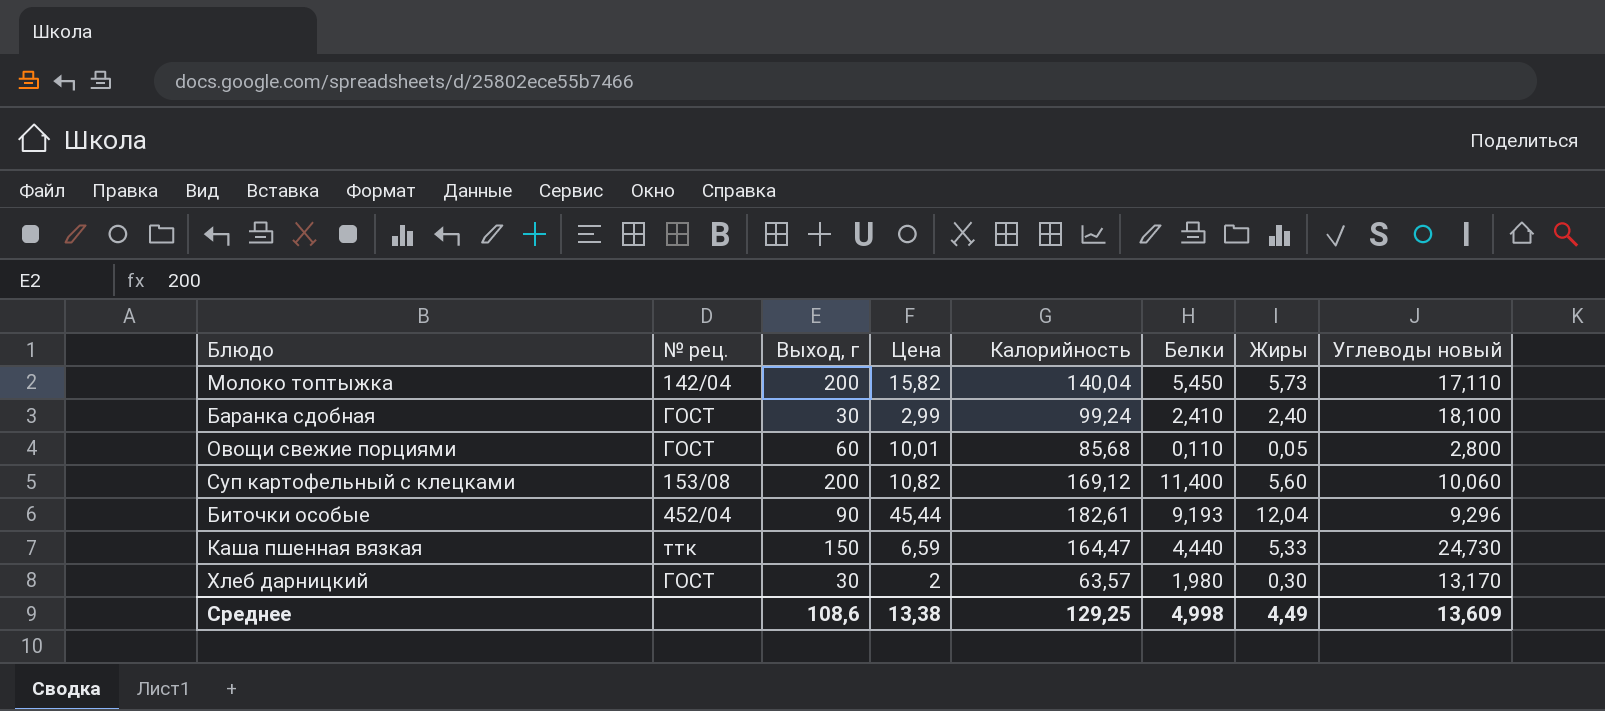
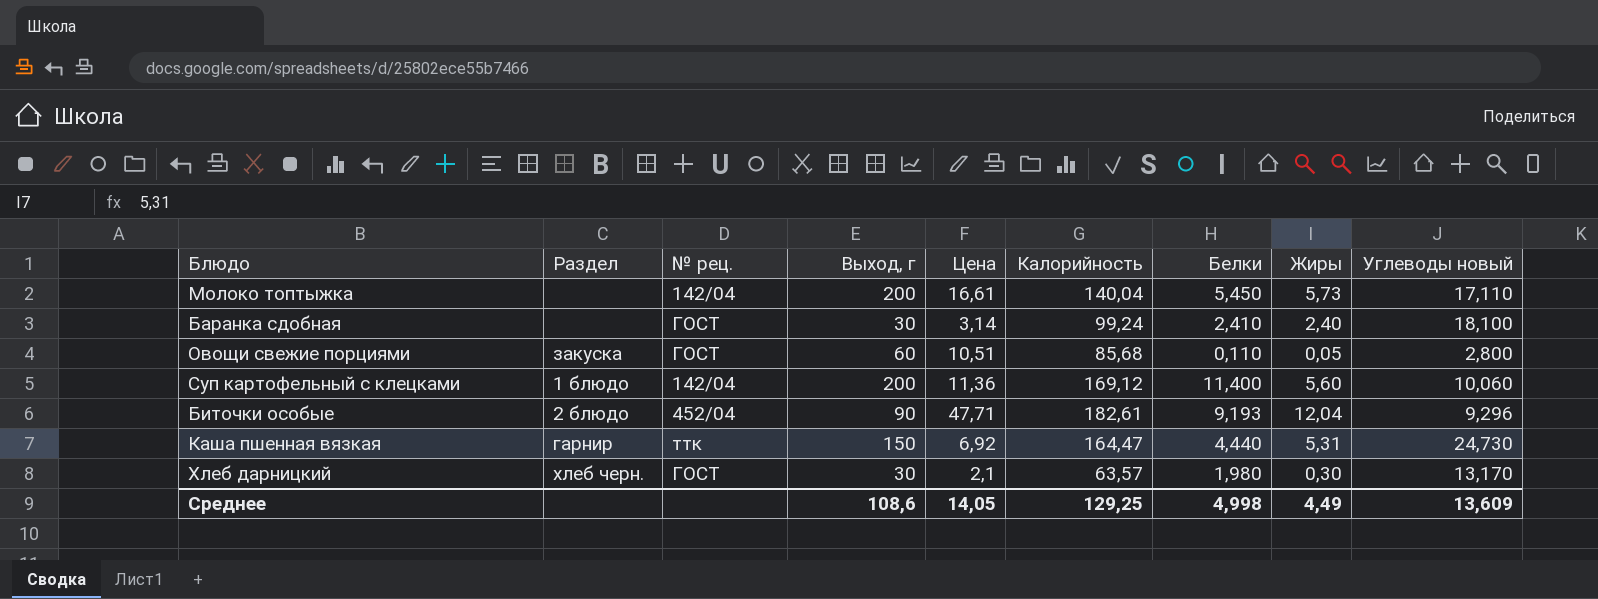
column Раздел | position: none -> 2
Молоко топтыжка | Цена: 15,82 -> 16,61
Баранка сдобная | Цена: 2,99 -> 3,14
Овощи свежие порциями | Цена: 10,01 -> 10,51
Суп картофельный с клецками | № рец.: 153/08 -> 142/04
Суп картофельный с клецками | Цена: 10,82 -> 11,36
Биточки особые | Цена: 45,44 -> 47,71
Каша пшенная вязкая | Цена: 6,59 -> 6,92
Каша пшенная вязкая | Жиры: 5,33 -> 5,31
Хлеб дарницкий | Цена: 2 -> 2,1
Среднее | Цена: 13,38 -> 14,05

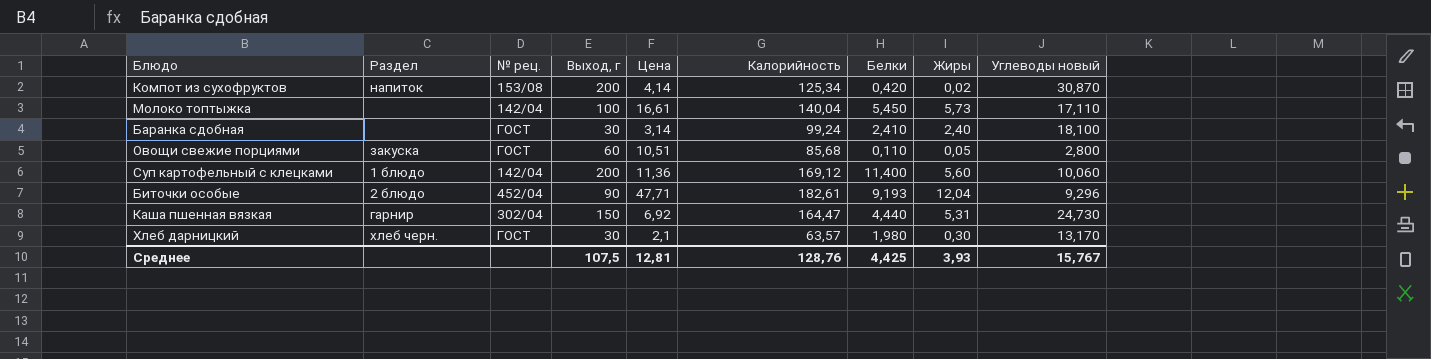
row Компот из сухофруктов: none -> напиток | 153/08 | 200 | 4,14 | 125,34 | 0,420 | 0,02 | 30,870
Молоко топтыжка | Выход, г: 200 -> 100
Каша пшенная вязкая | № рец.: ттк -> 302/04
Среднее | Выход, г: 108,6 -> 107,5
Среднее | Цена: 14,05 -> 12,81
Среднее | Калорийность: 129,25 -> 128,76
Среднее | Белки: 4,998 -> 4,425
Среднее | Жиры: 4,49 -> 3,93
Среднее | Углеводы новый: 13,609 -> 15,767

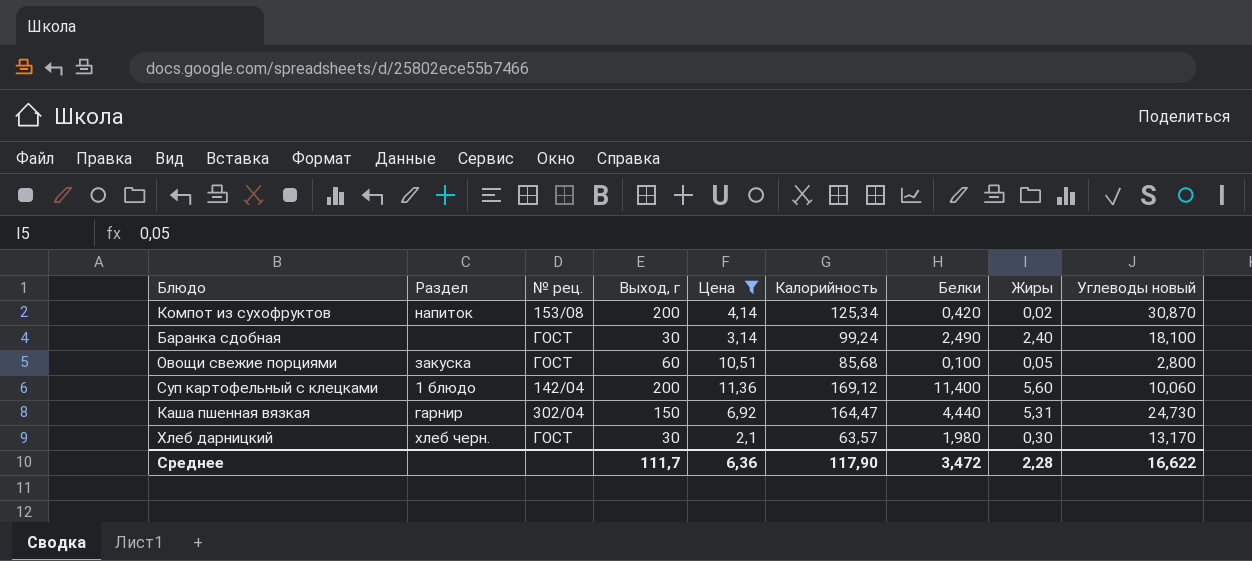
filter: none -> Цена <= 11,36
Баранка сдобная | Белки: 2,410 -> 2,490
Овощи свежие порциями | Белки: 0,110 -> 0,100
Среднее | Выход, г: 107,5 -> 111,7
Среднее | Цена: 12,81 -> 6,36
Среднее | Калорийность: 128,76 -> 117,90
Среднее | Белки: 4,425 -> 3,472
Среднее | Жиры: 3,93 -> 2,28
Среднее | Углеводы новый: 15,767 -> 16,622

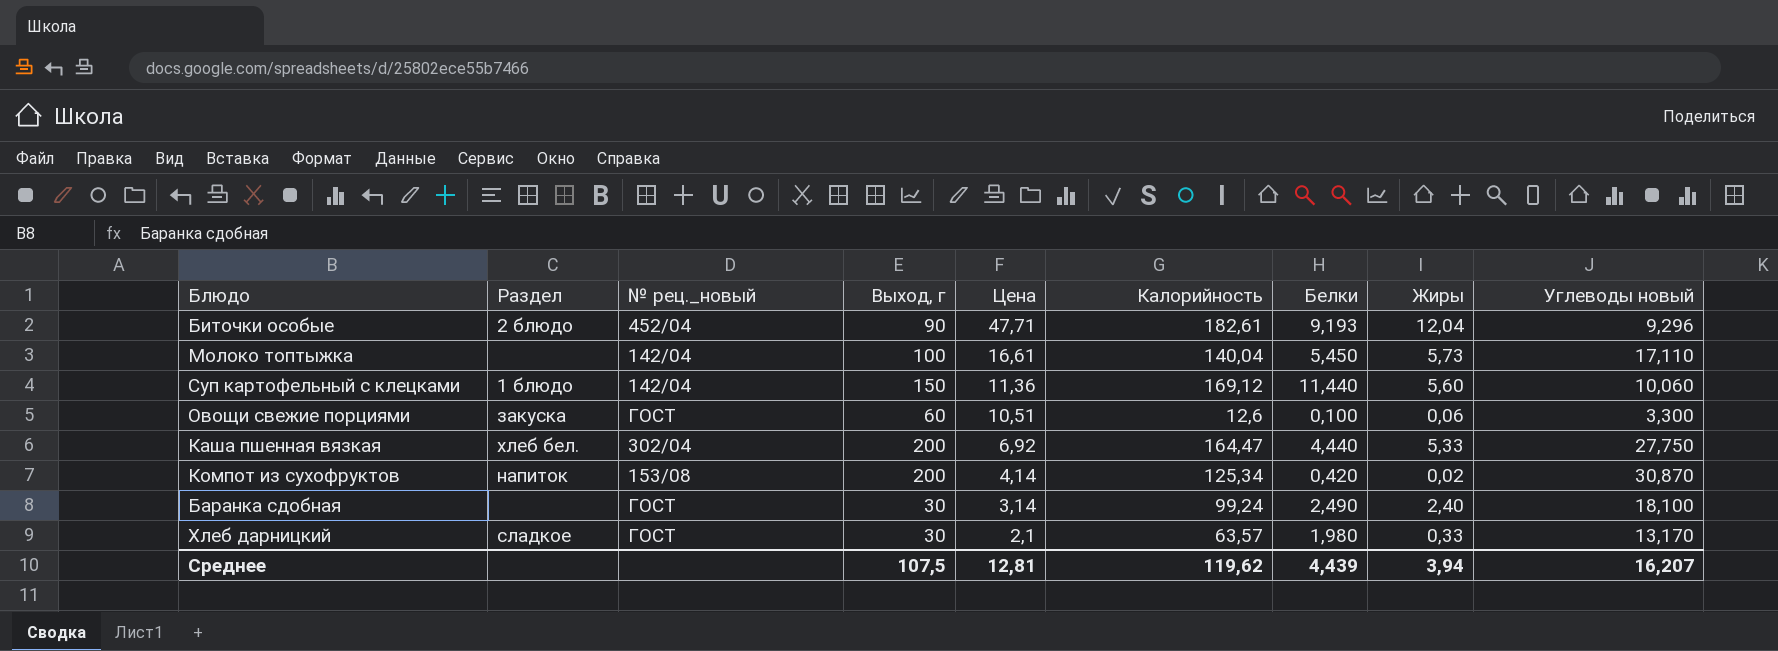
filter: Цена <= 11,36 -> none
row order: none -> Цена descending
column name: № рец. -> № рец._новый
Суп картофельный с клецками | Выход, г: 200 -> 150
Суп картофельный с клецками | Белки: 11,400 -> 11,440
Овощи свежие порциями | Калорийность: 85,68 -> 12,6
Овощи свежие порциями | Жиры: 0,05 -> 0,06
Овощи свежие порциями | Углеводы новый: 2,800 -> 3,300
Каша пшенная вязкая | Раздел: гарнир -> хлеб бел.
Каша пшенная вязкая | Выход, г: 150 -> 200
Каша пшенная вязкая | Жиры: 5,31 -> 5,33
Каша пшенная вязкая | Углеводы новый: 24,730 -> 27,750
Хлеб дарницкий | Раздел: хлеб черн. -> сладкое
Хлеб дарницкий | Жиры: 0,30 -> 0,33
Среднее | Выход, г: 111,7 -> 107,5
Среднее | Цена: 6,36 -> 12,81
Среднее | Калорийность: 117,90 -> 119,62
Среднее | Белки: 3,472 -> 4,439
Среднее | Жиры: 2,28 -> 3,94
Среднее | Углеводы новый: 16,622 -> 16,207

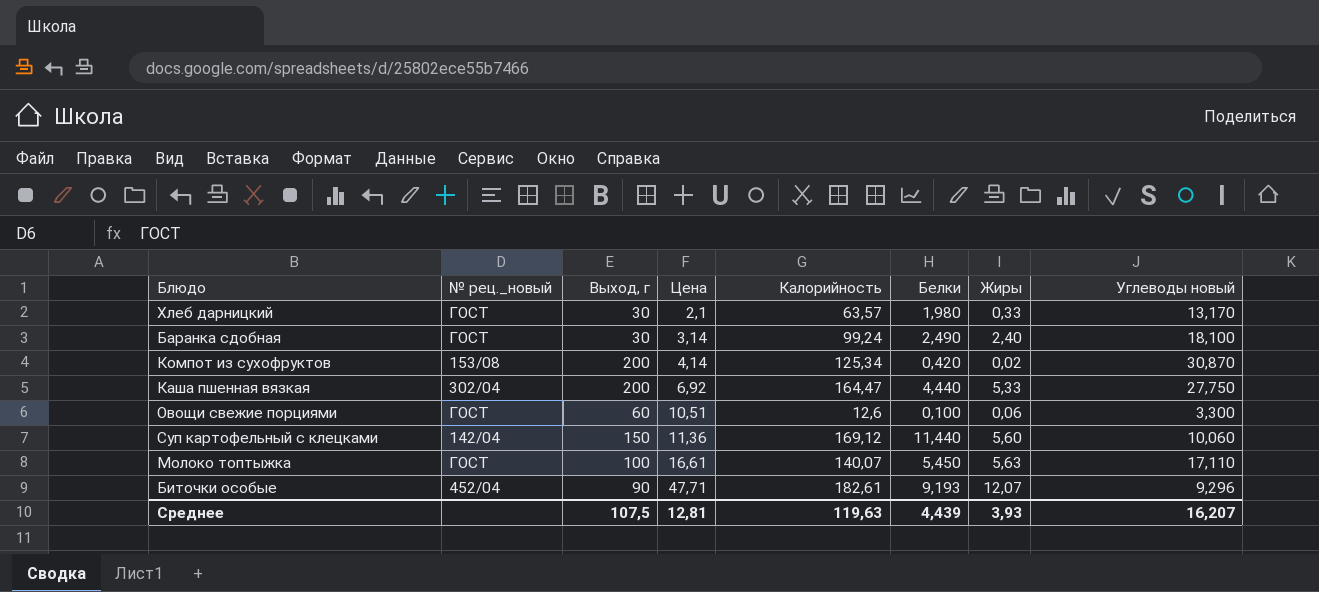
row order: Цена descending -> Цена ascending
column Раздел | position: 2 -> none
Молоко топтыжка | № рец._новый: 142/04 -> ГОСТ
Молоко топтыжка | Калорийность: 140,04 -> 140,07
Молоко топтыжка | Жиры: 5,73 -> 5,63
Биточки особые | Жиры: 12,04 -> 12,07
Среднее | Калорийность: 119,62 -> 119,63
Среднее | Жиры: 3,94 -> 3,93

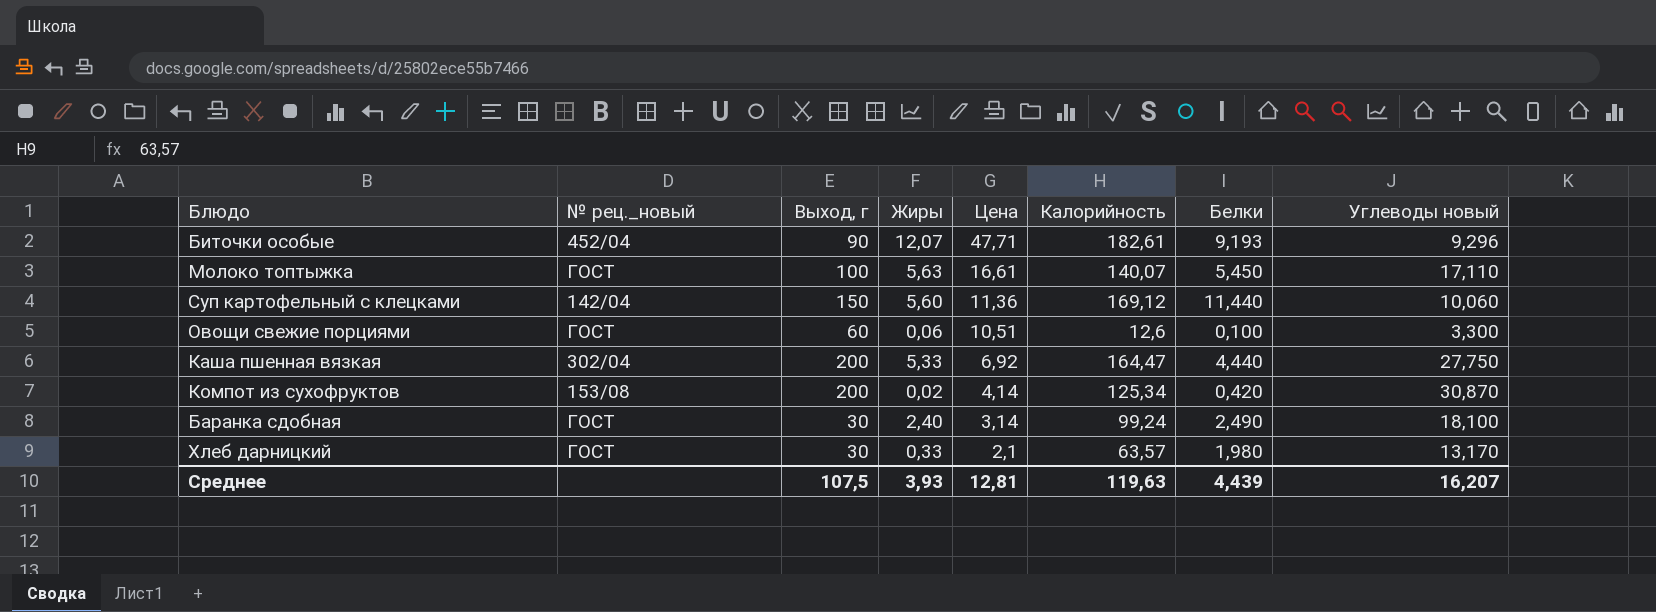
row order: Цена ascending -> Цена descending
column Жиры | position: 7 -> 4

